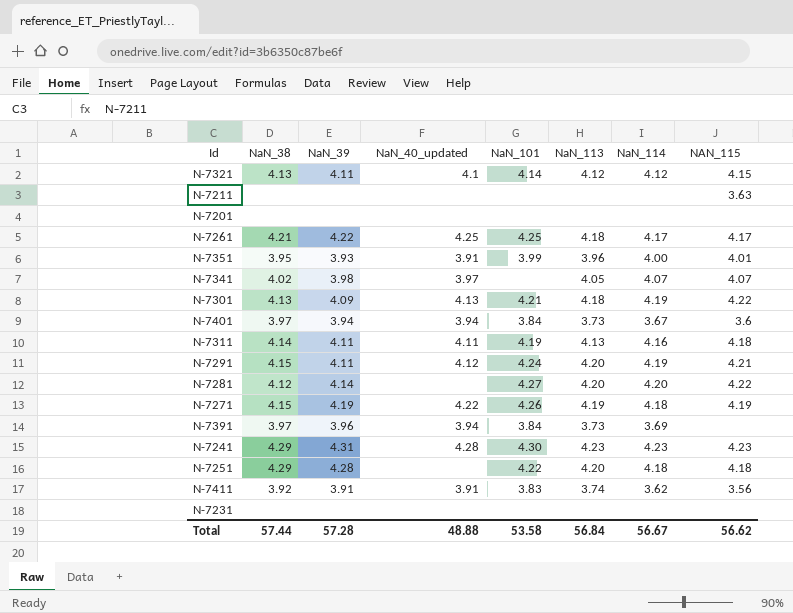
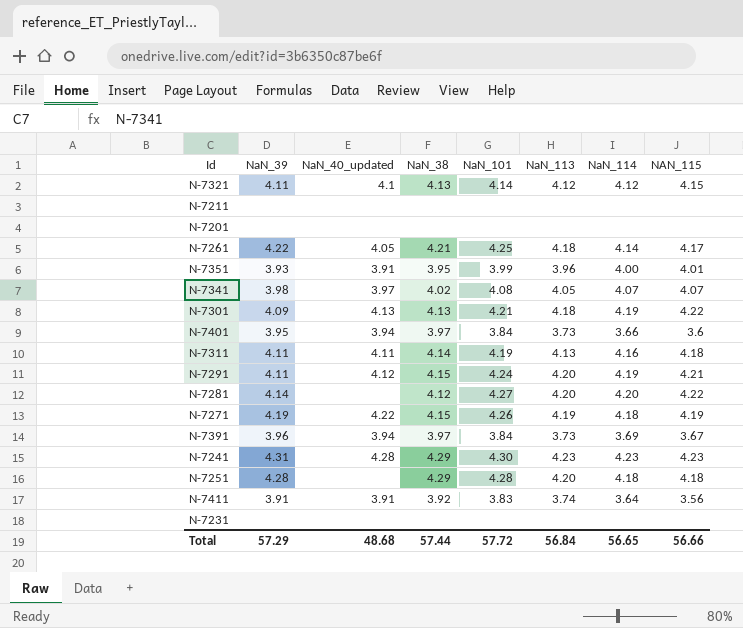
column NaN_38 | position: 2 -> 4
N-7211 | NAN_115: 3.63 -> none
N-7261 | NaN_40_updated: 4.25 -> 4.05
N-7261 | NaN_114: 4.17 -> 4.14
N-7341 | NaN_101: none -> 4.08
N-7401 | NaN_39: 3.94 -> 3.95
N-7401 | NaN_114: 3.67 -> 3.66
N-7391 | NAN_115: none -> 3.67
N-7251 | NaN_101: 4.22 -> 4.28
N-7411 | NaN_114: 3.62 -> 3.64
Total | NaN_39: 57.28 -> 57.29
Total | NaN_40_updated: 48.88 -> 48.68
Total | NaN_101: 53.58 -> 57.72
Total | NaN_114: 56.67 -> 56.65
Total | NAN_115: 56.62 -> 56.66

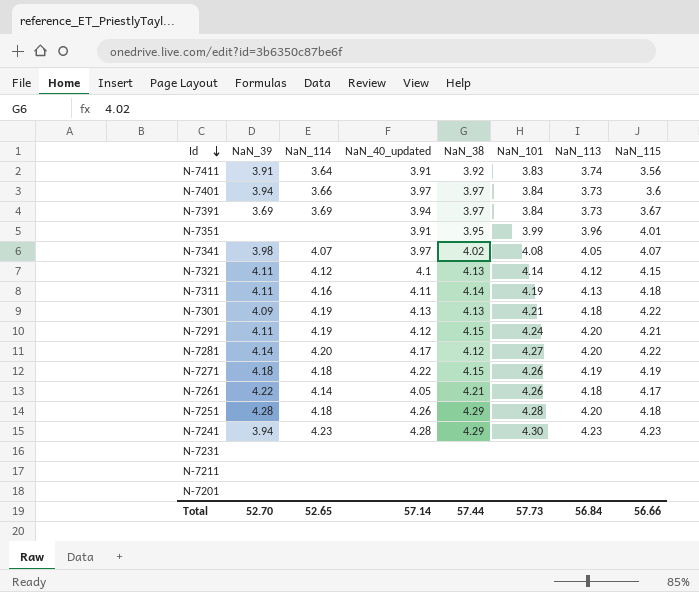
row order: none -> Id descending
column NaN_114 | position: 7 -> 3
column name: NAN_115 -> NaN_115
N-7401 | NaN_39: 3.95 -> 3.94
N-7401 | NaN_40_updated: 3.94 -> 3.97
N-7391 | NaN_39: 3.96 -> 3.69
N-7351 | NaN_39: 3.93 -> none
N-7351 | NaN_114: 4.00 -> none
N-7281 | NaN_40_updated: none -> 4.17
N-7271 | NaN_39: 4.19 -> 4.18
N-7261 | NaN_101: 4.25 -> 4.26
N-7251 | NaN_40_updated: none -> 4.26
N-7241 | NaN_39: 4.31 -> 3.94
Total | NaN_39: 57.29 -> 52.70
Total | NaN_114: 56.65 -> 52.65
Total | NaN_40_updated: 48.68 -> 57.14
Total | NaN_101: 57.72 -> 57.73

